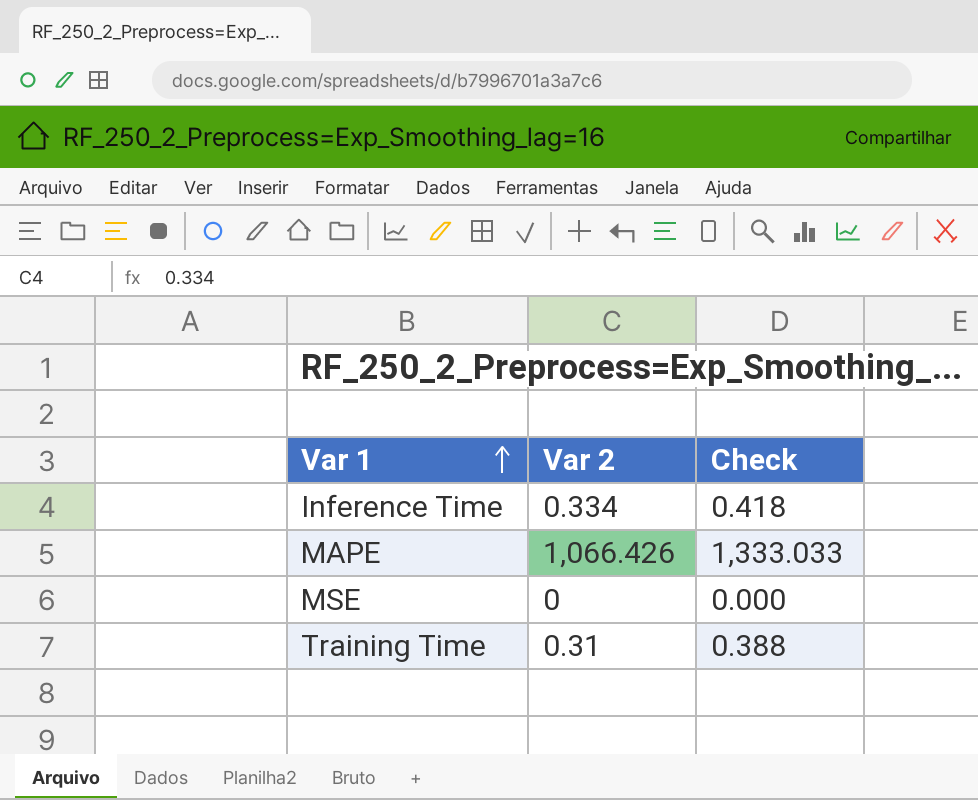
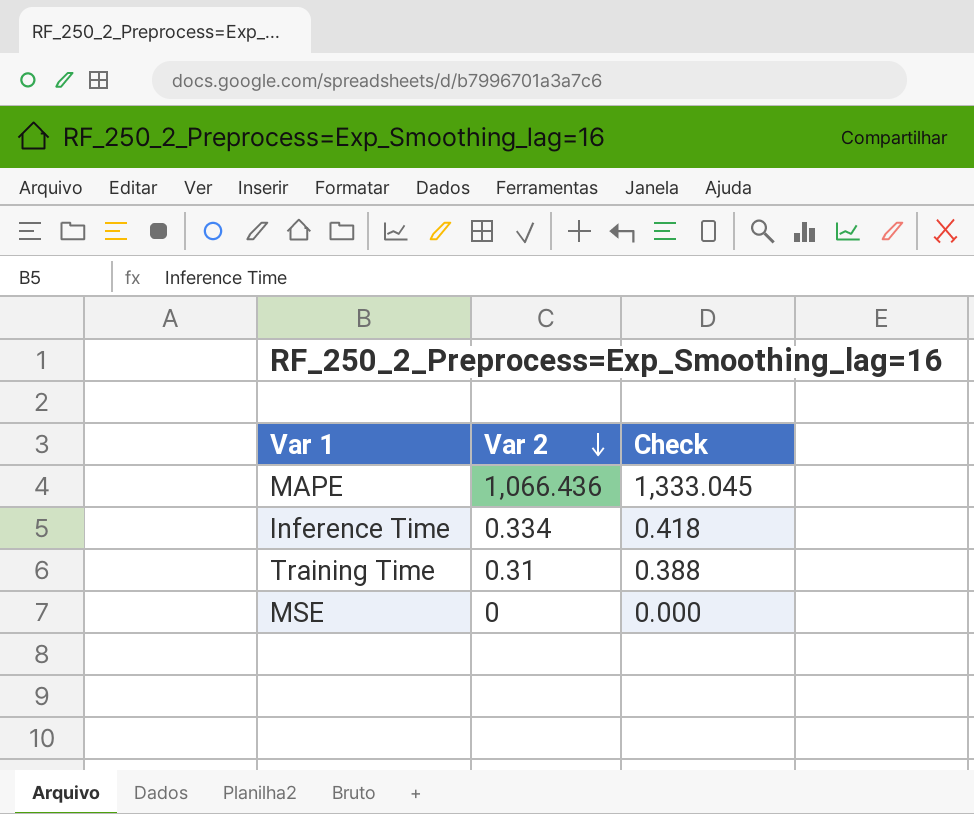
row order: Var 1 ascending -> Var 2 descending
MAPE | Var 2: 1,066.426 -> 1,066.436
MAPE | Check: 1,333.033 -> 1,333.045

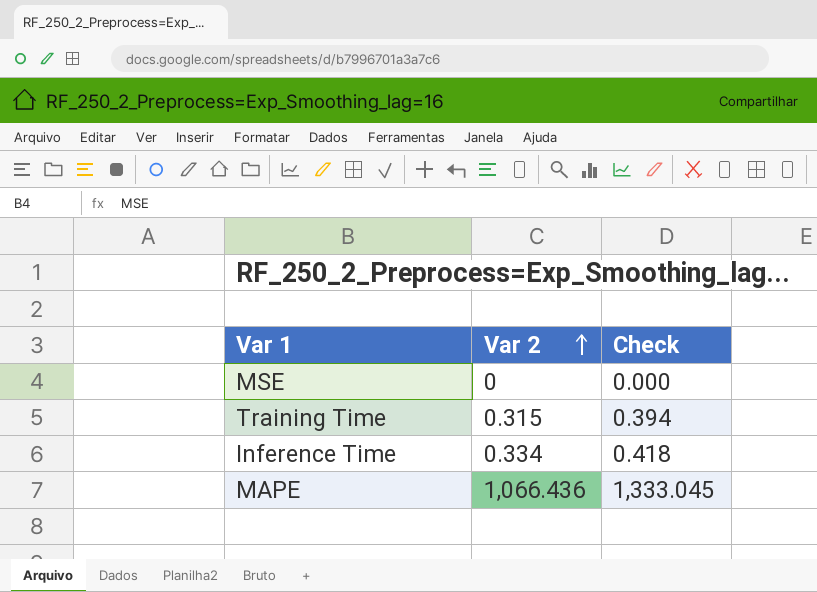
row order: Var 2 descending -> Var 2 ascending
Training Time | Var 2: 0.31 -> 0.315
Training Time | Check: 0.388 -> 0.394

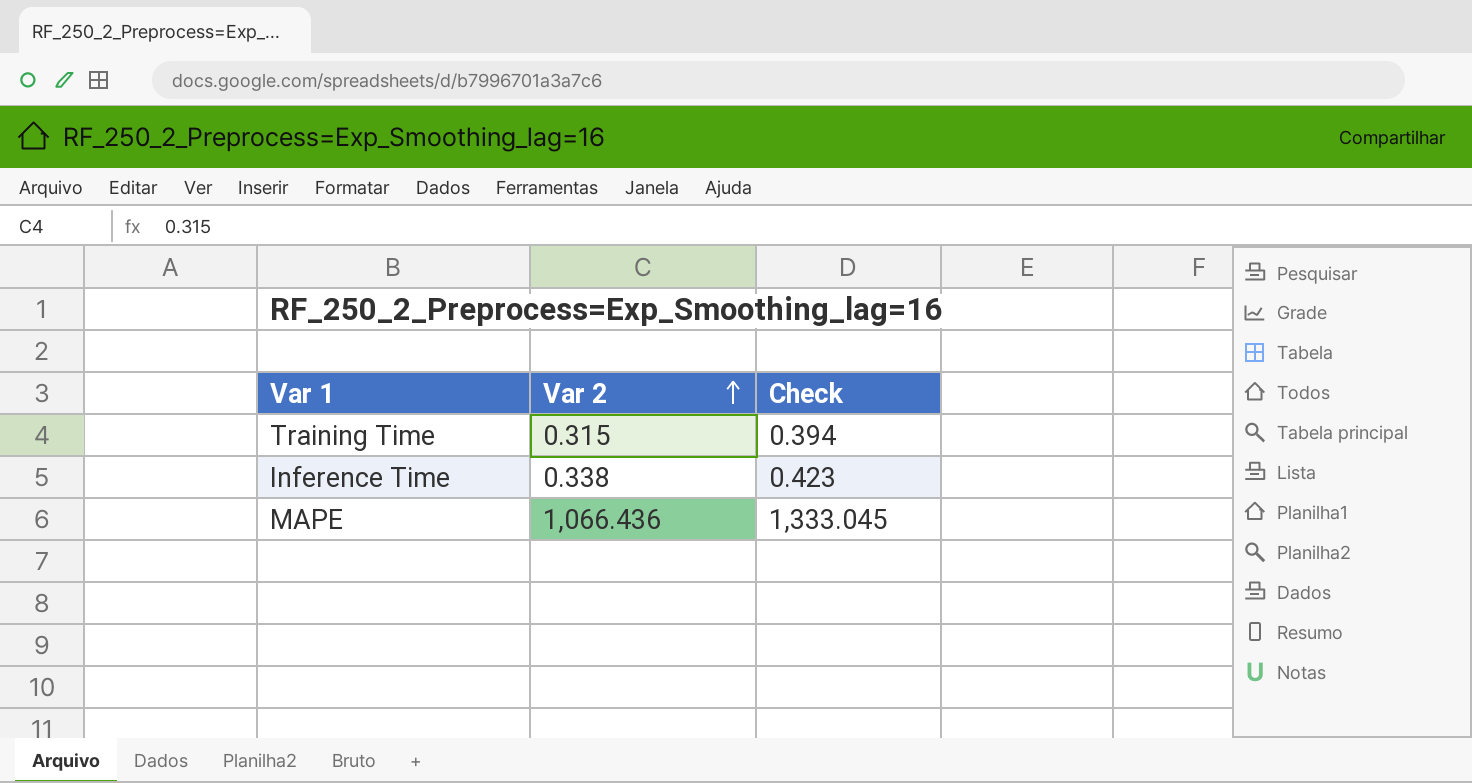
row MSE: 0 | 0.000 -> none
Inference Time | Var 2: 0.334 -> 0.338
Inference Time | Check: 0.418 -> 0.423

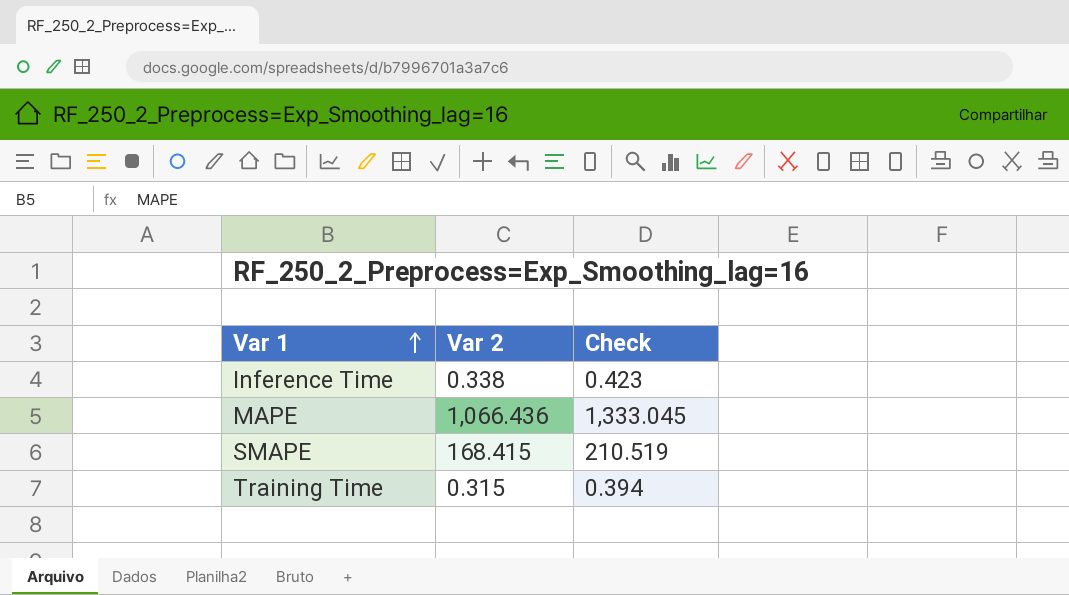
row order: Var 2 ascending -> Var 1 ascending
row SMAPE: none -> 168.415 | 210.519

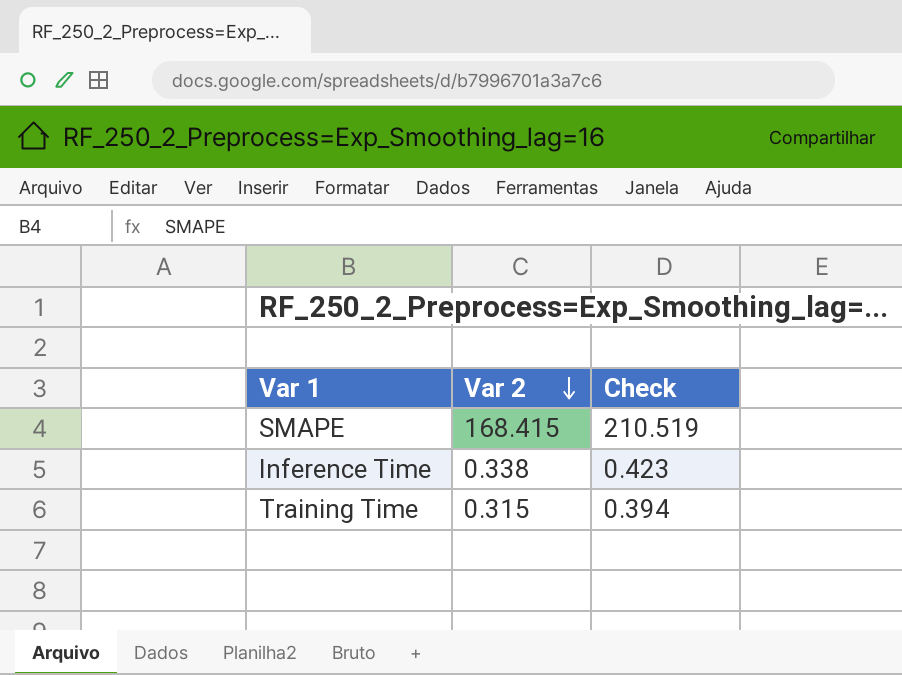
row order: Var 1 ascending -> Var 2 descending
row MAPE: 1,066.436 | 1,333.045 -> none

